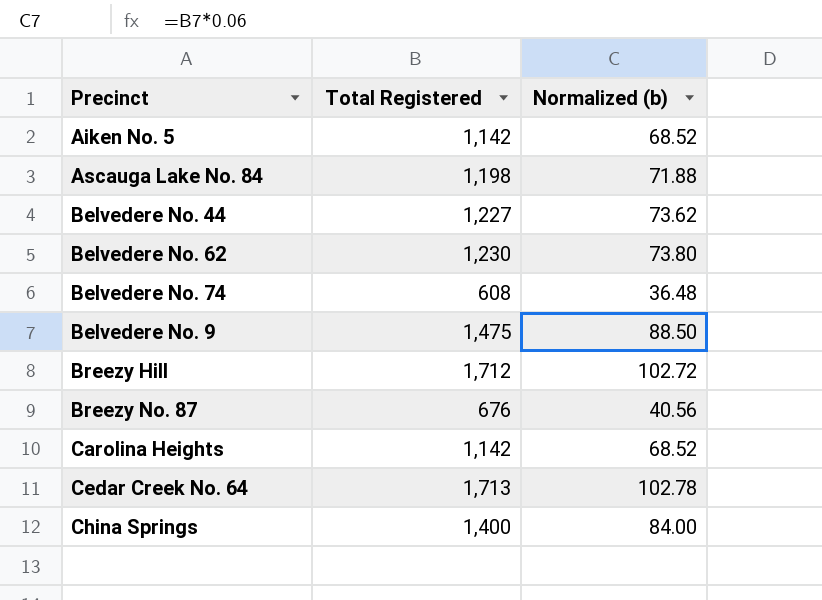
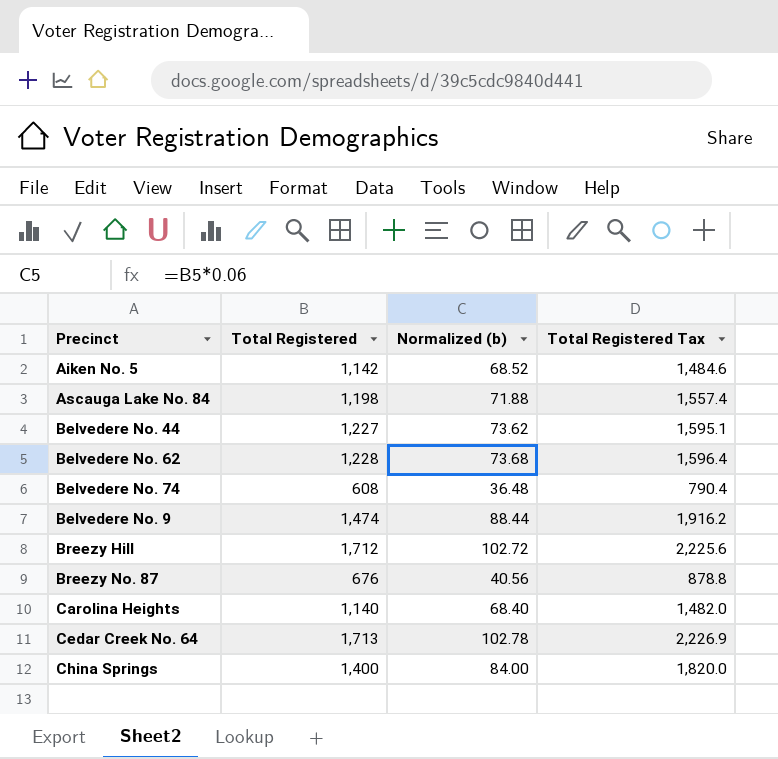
column Total Registered Tax | formula: none -> [Total Registered] * 1.3
Belvedere No. 62 | Total Registered: 1,230 -> 1,228
Belvedere No. 62 | Normalized (b): 73.80 -> 73.68
Belvedere No. 9 | Total Registered: 1,475 -> 1,474
Belvedere No. 9 | Normalized (b): 88.50 -> 88.44
Carolina Heights | Total Registered: 1,142 -> 1,140
Carolina Heights | Normalized (b): 68.52 -> 68.40

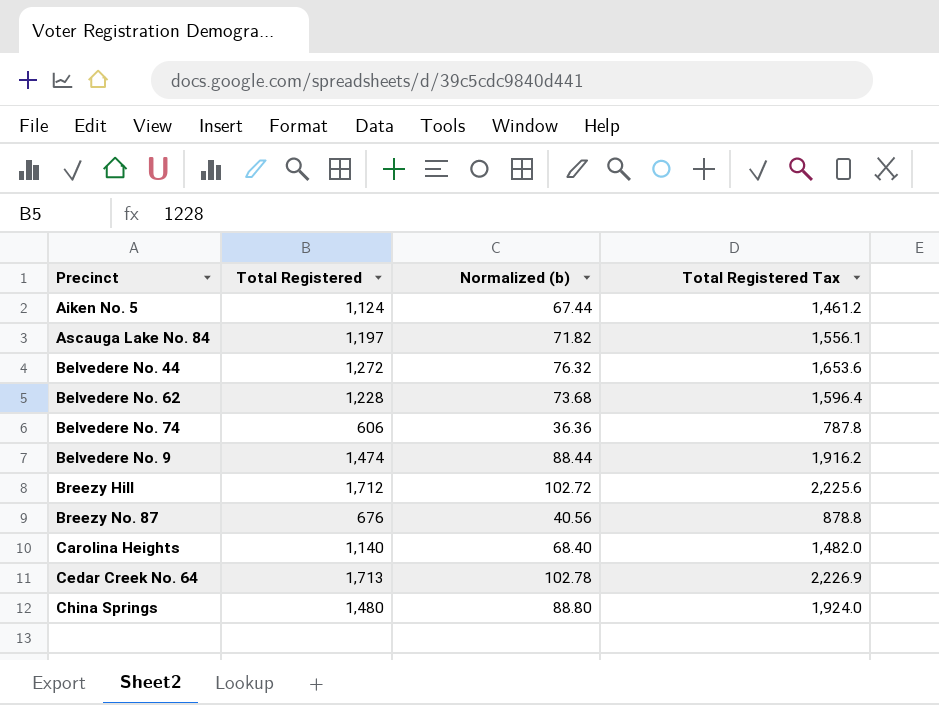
Aiken No. 5 | Total Registered: 1,142 -> 1,124
Aiken No. 5 | Normalized (b): 68.52 -> 67.44
Aiken No. 5 | Total Registered Tax: 1,484.6 -> 1,461.2
Ascauga Lake No. 84 | Total Registered: 1,198 -> 1,197
Ascauga Lake No. 84 | Normalized (b): 71.88 -> 71.82
Ascauga Lake No. 84 | Total Registered Tax: 1,557.4 -> 1,556.1
Belvedere No. 44 | Total Registered: 1,227 -> 1,272
Belvedere No. 44 | Normalized (b): 73.62 -> 76.32
Belvedere No. 44 | Total Registered Tax: 1,595.1 -> 1,653.6
Belvedere No. 74 | Total Registered: 608 -> 606
Belvedere No. 74 | Normalized (b): 36.48 -> 36.36
Belvedere No. 74 | Total Registered Tax: 790.4 -> 787.8
China Springs | Total Registered: 1,400 -> 1,480
China Springs | Normalized (b): 84.00 -> 88.80
China Springs | Total Registered Tax: 1,820.0 -> 1,924.0

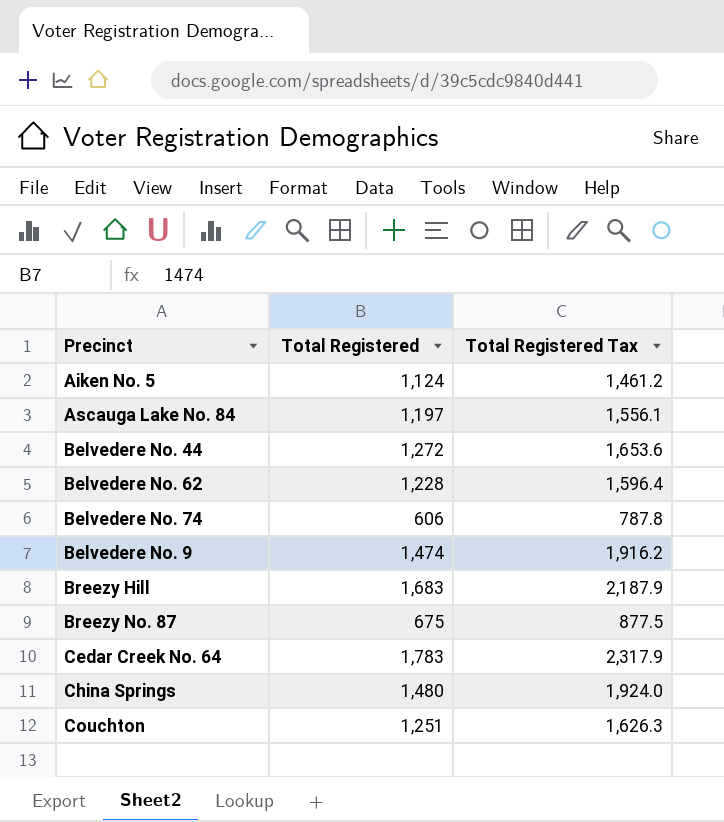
column Normalized (b) | formula: [Total Registered] * 0.06 -> none
row Carolina Heights: 1,140 | 68.40 | 1,482.0 -> none
Breezy Hill | Total Registered: 1,712 -> 1,683
Breezy Hill | Total Registered Tax: 2,225.6 -> 2,187.9
Breezy No. 87 | Total Registered: 676 -> 675
Breezy No. 87 | Total Registered Tax: 878.8 -> 877.5
Cedar Creek No. 64 | Total Registered: 1,713 -> 1,783
Cedar Creek No. 64 | Total Registered Tax: 2,226.9 -> 2,317.9
row Couchton: none -> 1,251 | 1,626.3

